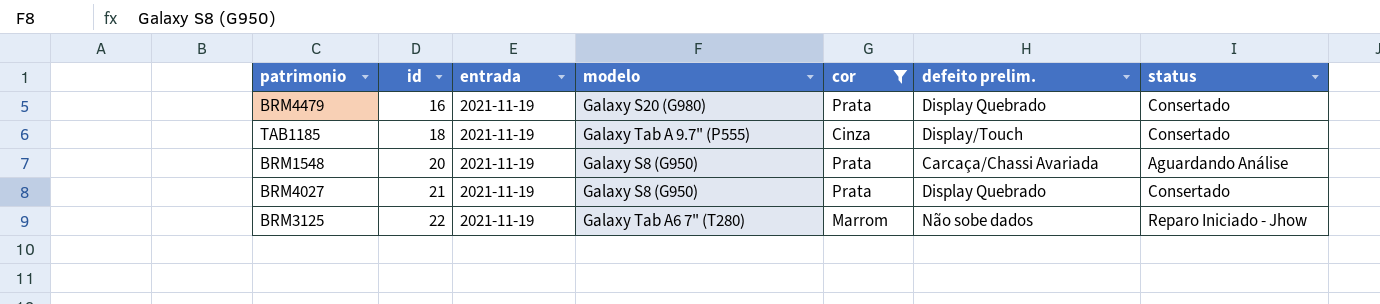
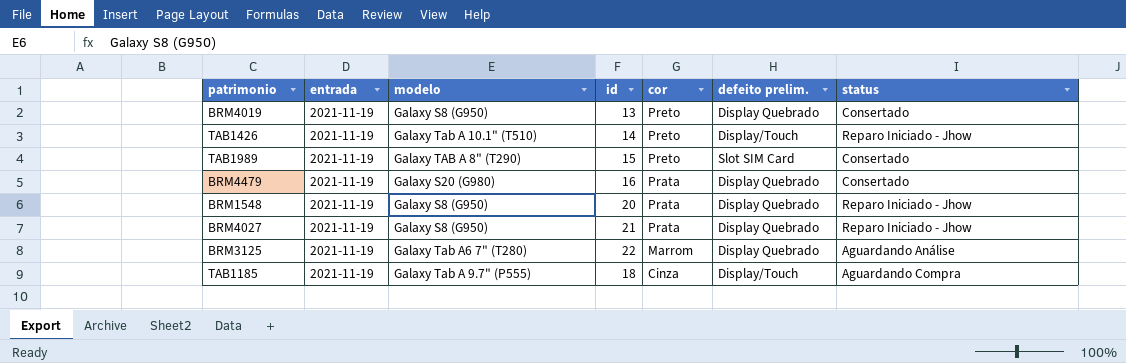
filter: cor != Preto -> none
row order: id ascending -> cor descending
column id | position: 2 -> 4
BRM1548 | defeito prelim.: Carcaça/Chassi Avariada -> Display Quebrado
BRM1548 | status: Aguardando Análise -> Reparo Iniciado - Jhow
BRM4027 | status: Consertado -> Reparo Iniciado - Jhow
BRM3125 | defeito prelim.: Não sobe dados -> Display Quebrado
BRM3125 | status: Reparo Iniciado - Jhow -> Aguardando Análise
TAB1185 | status: Consertado -> Aguardando Compra

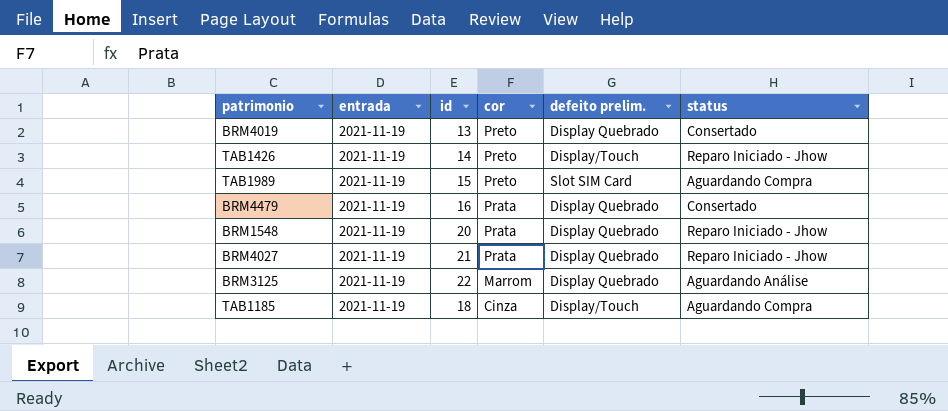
column modelo | position: 3 -> none
TAB1989 | status: Consertado -> Aguardando Compra

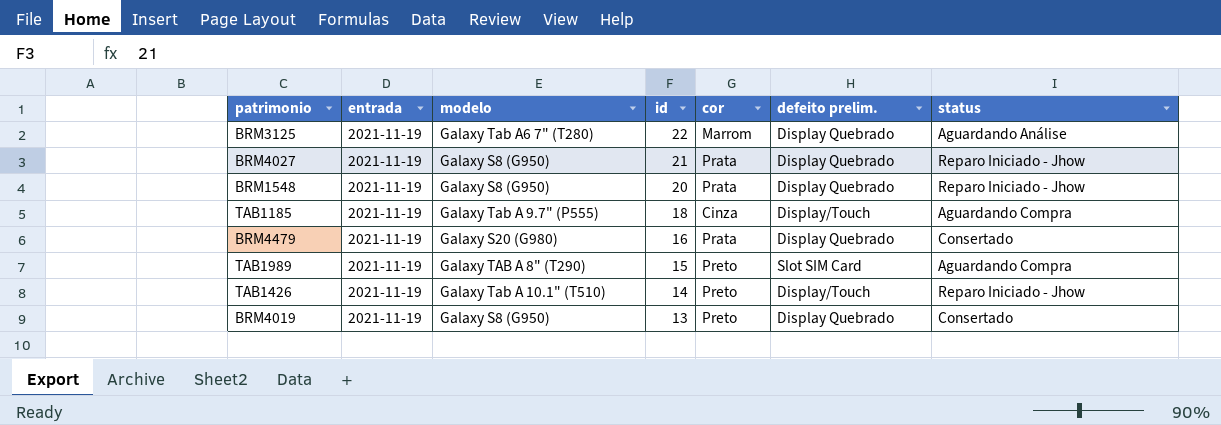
row order: cor descending -> id descending
column modelo | position: none -> 3

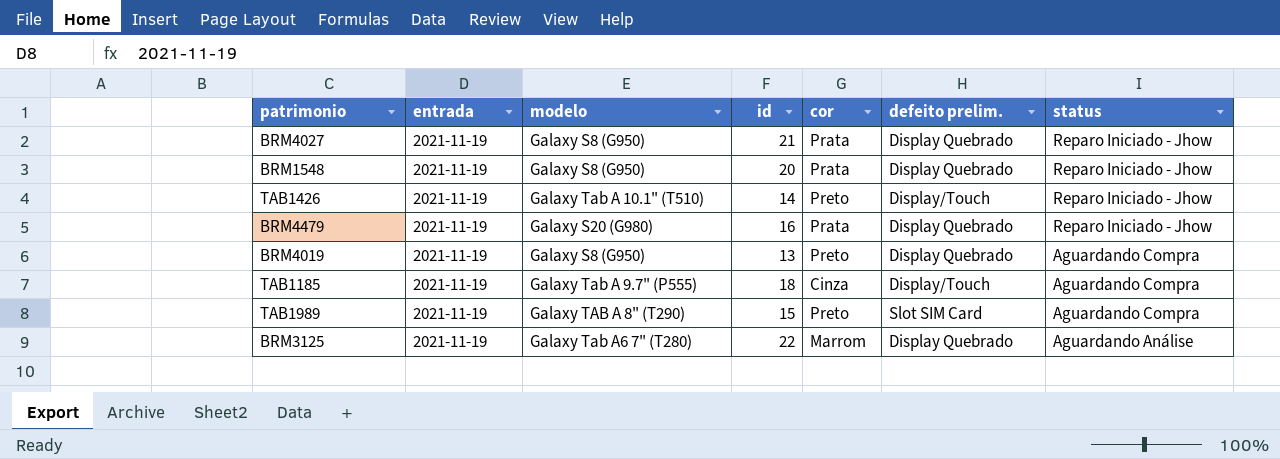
row order: id descending -> status descending
BRM4479 | status: Consertado -> Reparo Iniciado - Jhow
BRM4019 | status: Consertado -> Aguardando Compra

